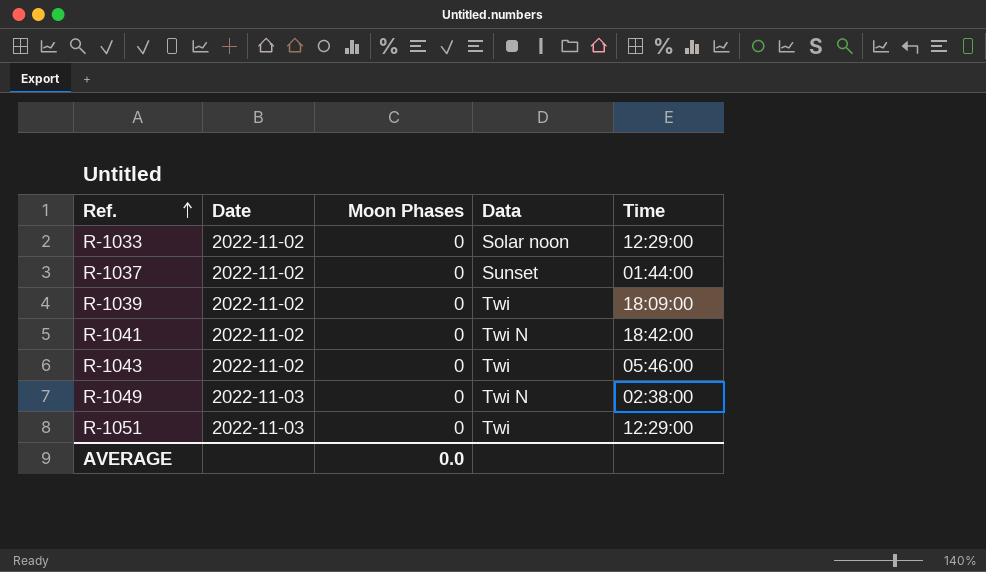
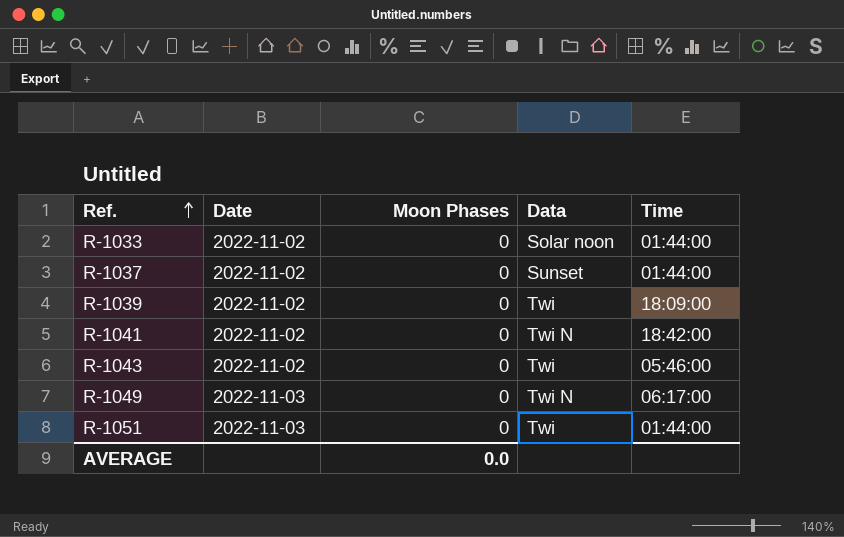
R-1033 | Time: 12:29:00 -> 01:44:00
R-1049 | Time: 02:38:00 -> 06:17:00
R-1051 | Time: 12:29:00 -> 01:44:00

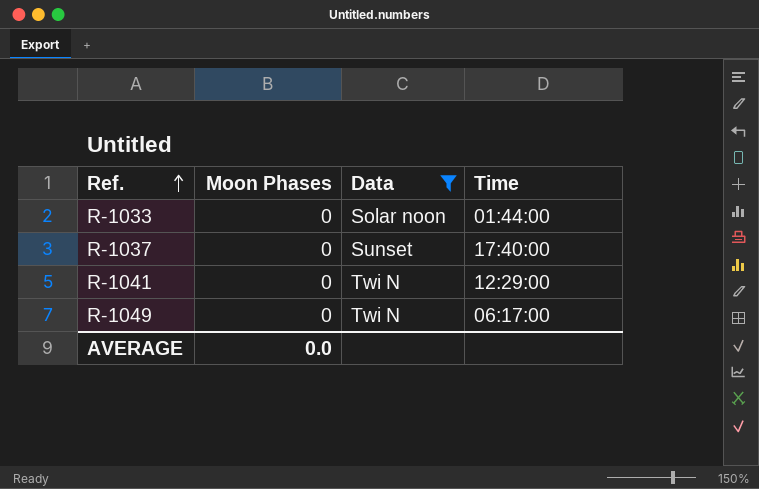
filter: none -> Data != Twi
column Date | position: 2 -> none
R-1037 | Time: 01:44:00 -> 17:40:00
R-1041 | Time: 18:42:00 -> 12:29:00

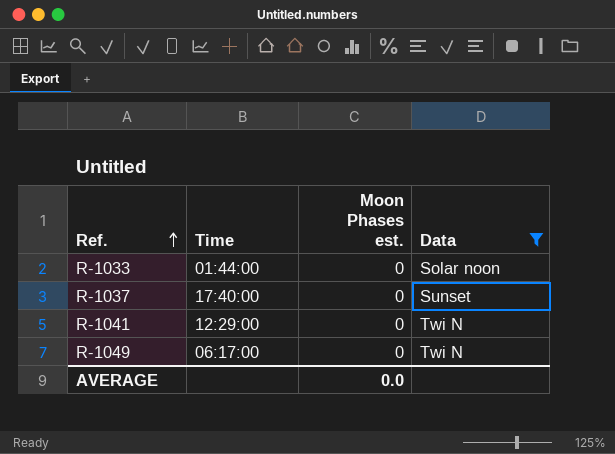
column Time | position: 4 -> 2
column name: Moon Phases -> Moon Phases est.

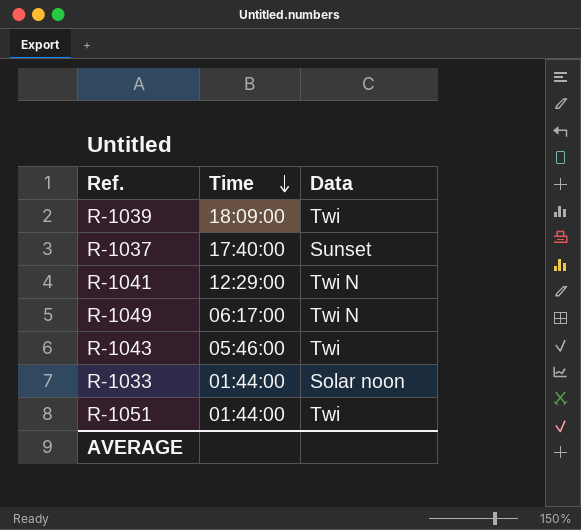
filter: Data != Twi -> none
row order: Ref. ascending -> Time descending
column Moon Phases est. | position: 3 -> none

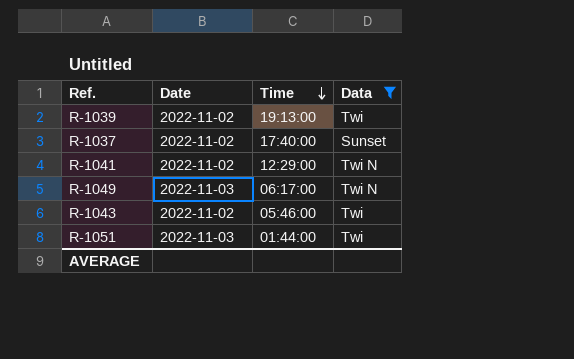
filter: none -> Data != Solar noon
column Date | position: none -> 2
R-1039 | Time: 18:09:00 -> 19:13:00

